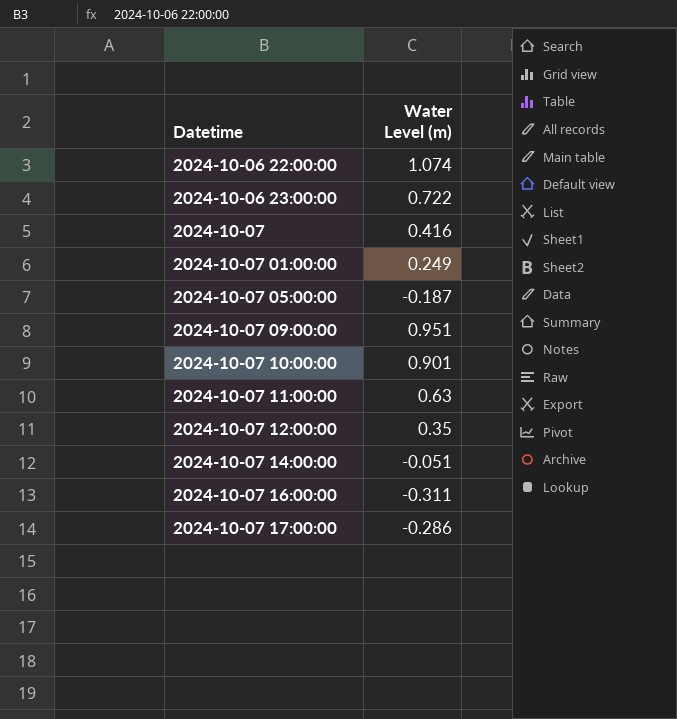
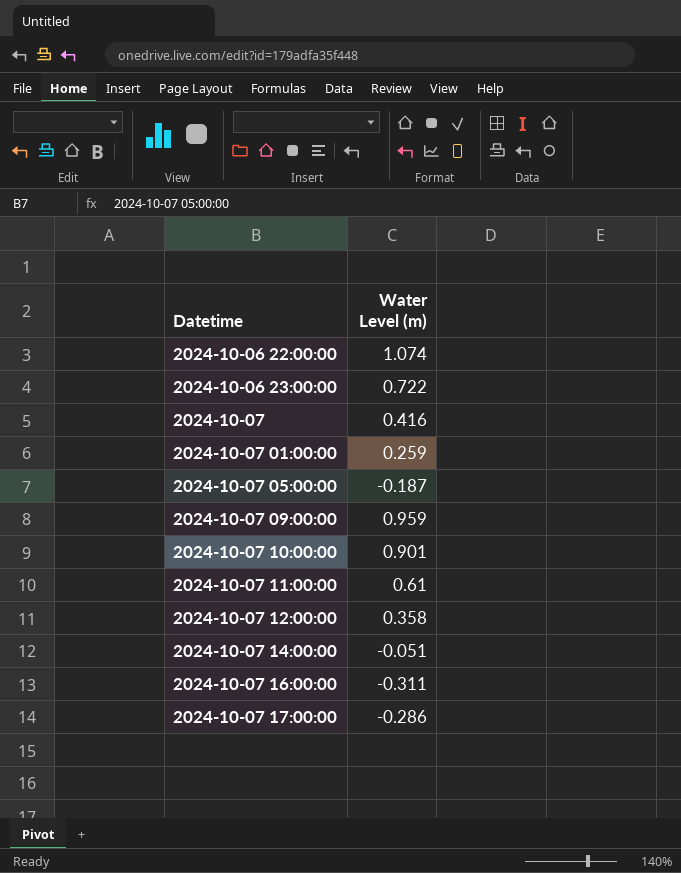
2024-10-07 01:00:00 | Water Level (m): 0.249 -> 0.259
2024-10-07 09:00:00 | Water Level (m): 0.951 -> 0.959
2024-10-07 11:00:00 | Water Level (m): 0.63 -> 0.61
2024-10-07 12:00:00 | Water Level (m): 0.35 -> 0.358

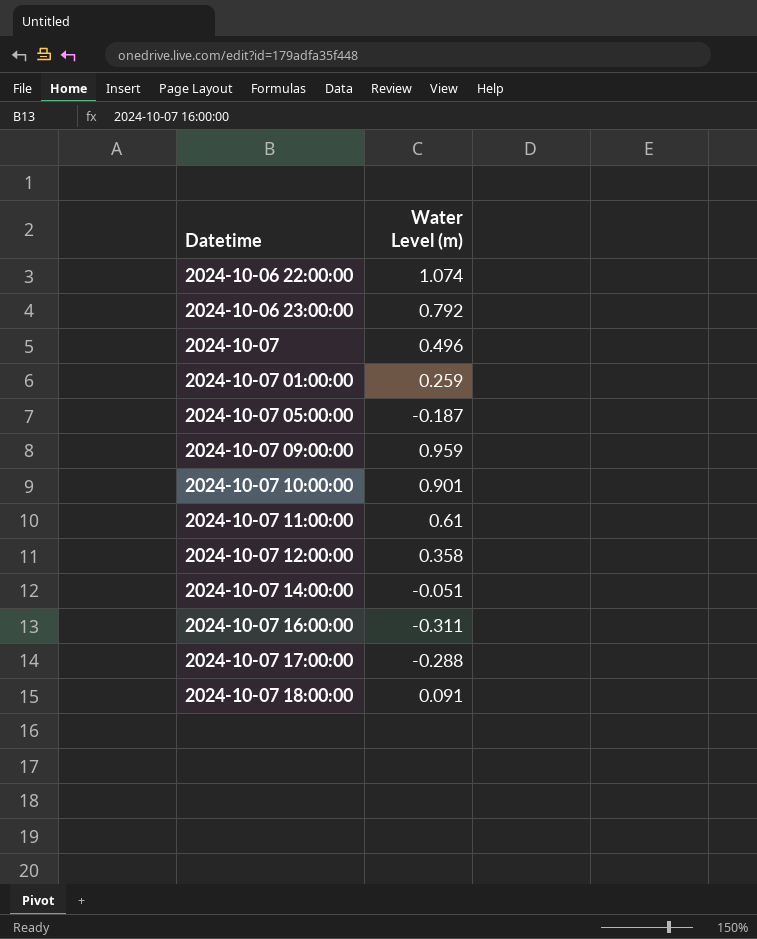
2024-10-06 23:00:00 | Water Level (m): 0.722 -> 0.792
2024-10-07 | Water Level (m): 0.416 -> 0.496
2024-10-07 17:00:00 | Water Level (m): -0.286 -> -0.288
row 2024-10-07 18:00:00: none -> 0.091

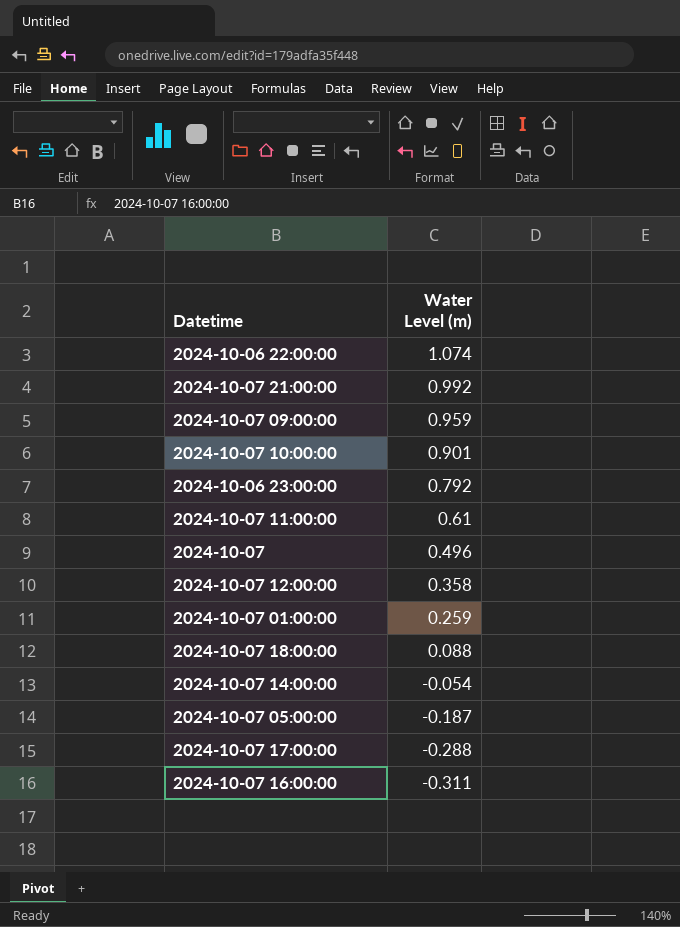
row order: Datetime ascending -> Water Level (m) descending
row 2024-10-07 21:00:00: none -> 0.992
2024-10-07 18:00:00 | Water Level (m): 0.091 -> 0.088
2024-10-07 14:00:00 | Water Level (m): -0.051 -> -0.054

